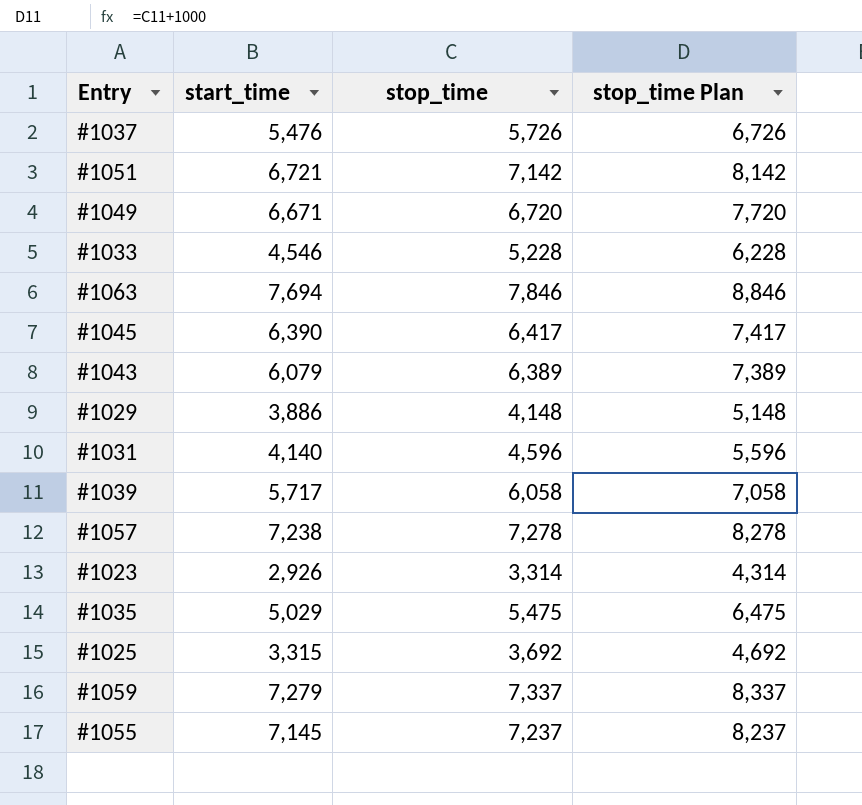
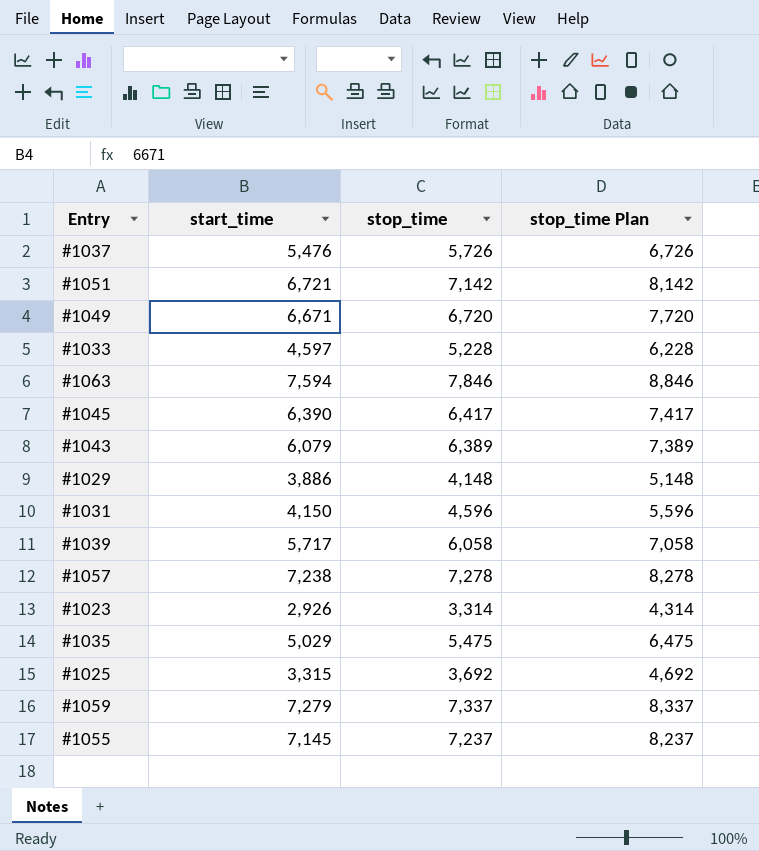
#1033 | start_time: 4,546 -> 4,597
#1063 | start_time: 7,694 -> 7,594
#1031 | start_time: 4,140 -> 4,150

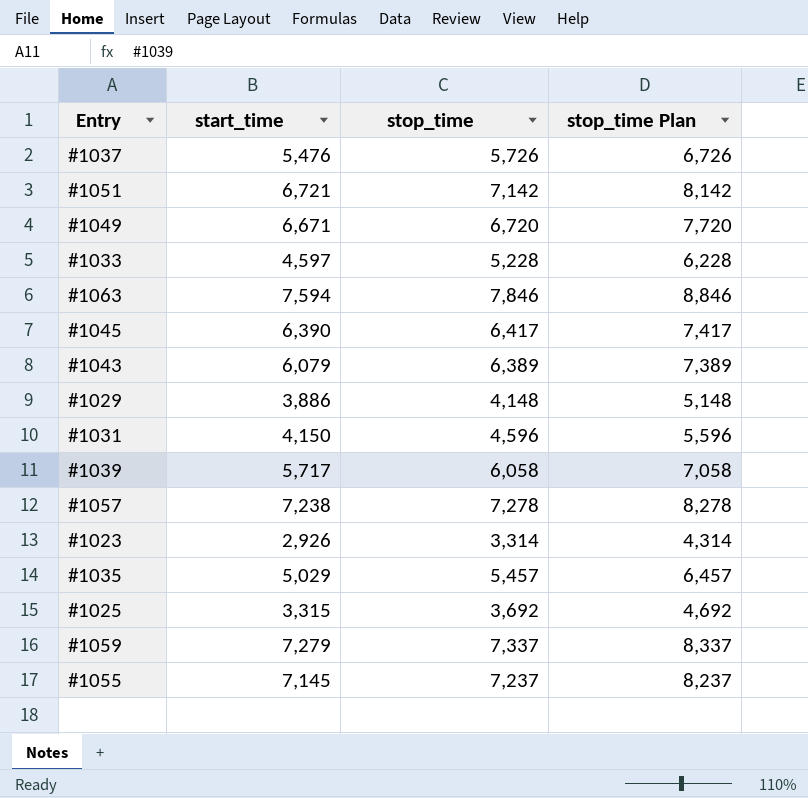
#1035 | stop_time: 5,475 -> 5,457
#1035 | stop_time Plan: 6,475 -> 6,457

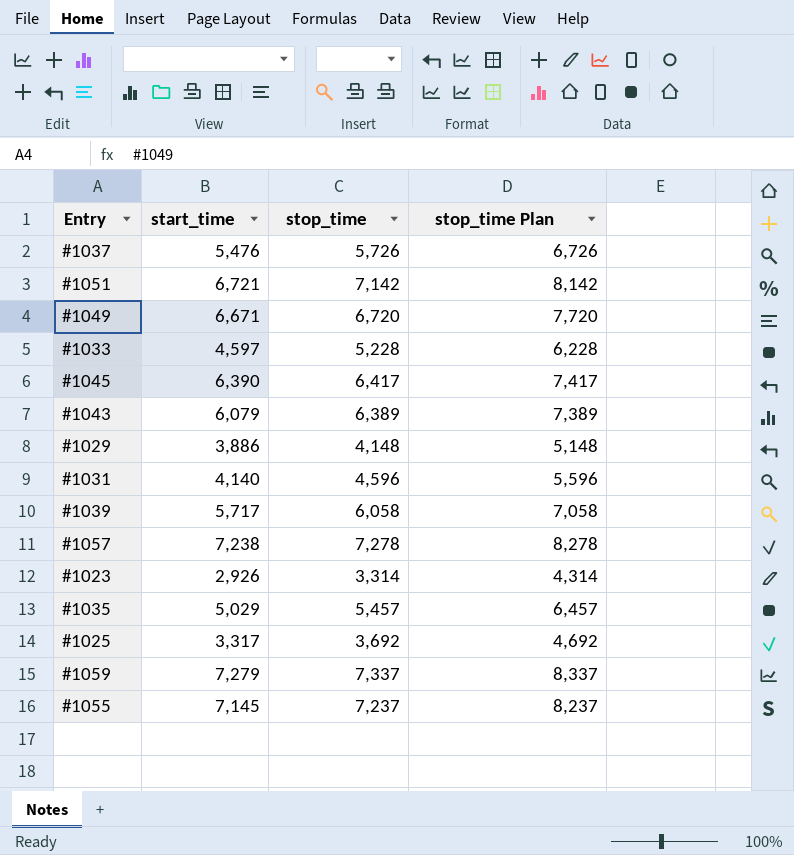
row #1063: 7,594 | 7,846 | 8,846 -> none
#1031 | start_time: 4,150 -> 4,140
#1025 | start_time: 3,315 -> 3,317

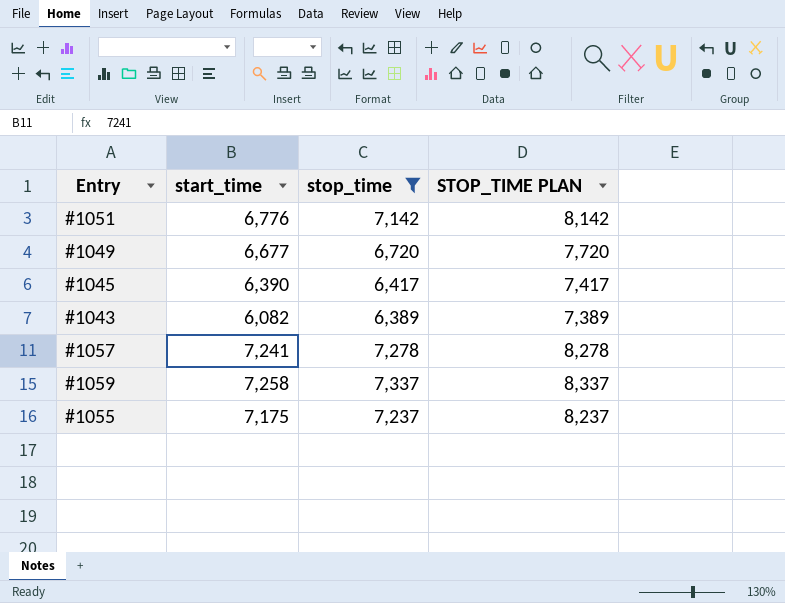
filter: none -> stop_time >= 6,389
column name: stop_time Plan -> STOP_TIME PLAN
#1051 | start_time: 6,721 -> 6,776
#1049 | start_time: 6,671 -> 6,677
#1043 | start_time: 6,079 -> 6,082
#1057 | start_time: 7,238 -> 7,241
#1059 | start_time: 7,279 -> 7,258
#1055 | start_time: 7,145 -> 7,175

